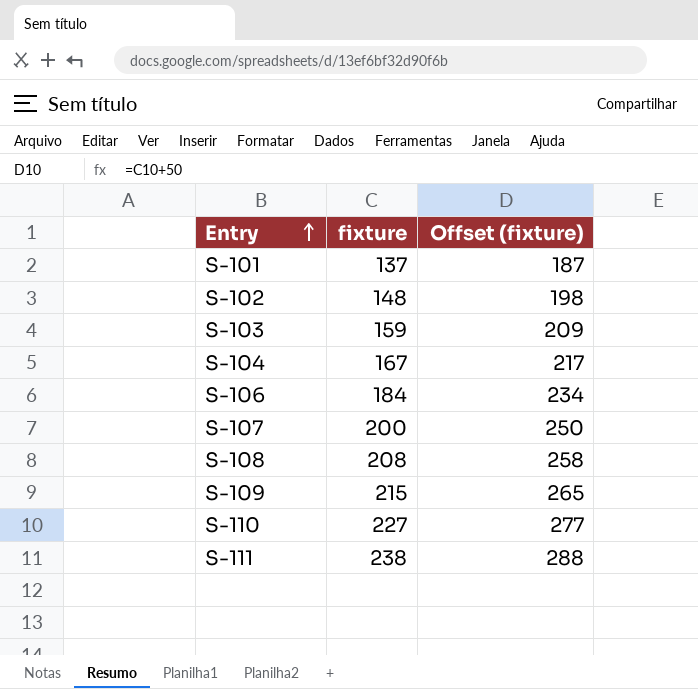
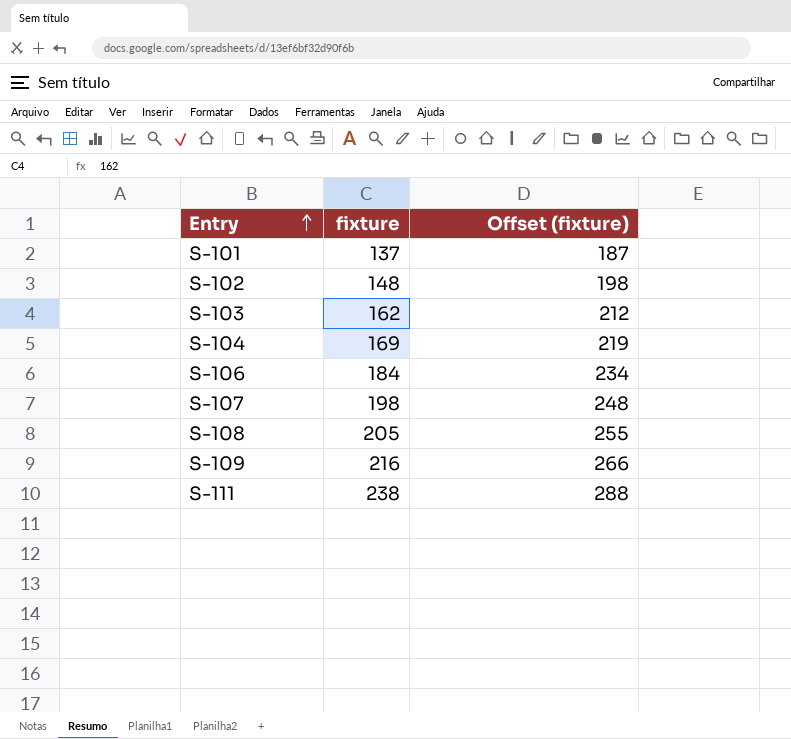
row S-110: 227 | 277 -> none
S-103 | fixture: 159 -> 162
S-103 | Offset (fixture): 209 -> 212
S-104 | fixture: 167 -> 169
S-104 | Offset (fixture): 217 -> 219
S-107 | fixture: 200 -> 198
S-107 | Offset (fixture): 250 -> 248
S-108 | fixture: 208 -> 205
S-108 | Offset (fixture): 258 -> 255
S-109 | fixture: 215 -> 216
S-109 | Offset (fixture): 265 -> 266

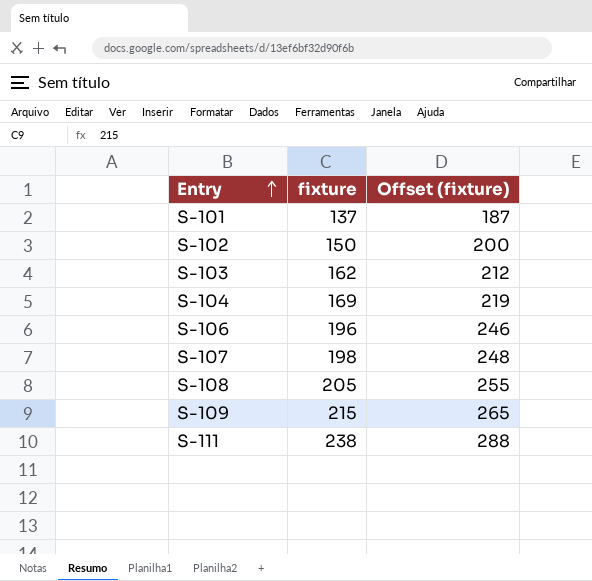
S-102 | fixture: 148 -> 150
S-102 | Offset (fixture): 198 -> 200
S-106 | fixture: 184 -> 196
S-106 | Offset (fixture): 234 -> 246
S-109 | fixture: 216 -> 215
S-109 | Offset (fixture): 266 -> 265

